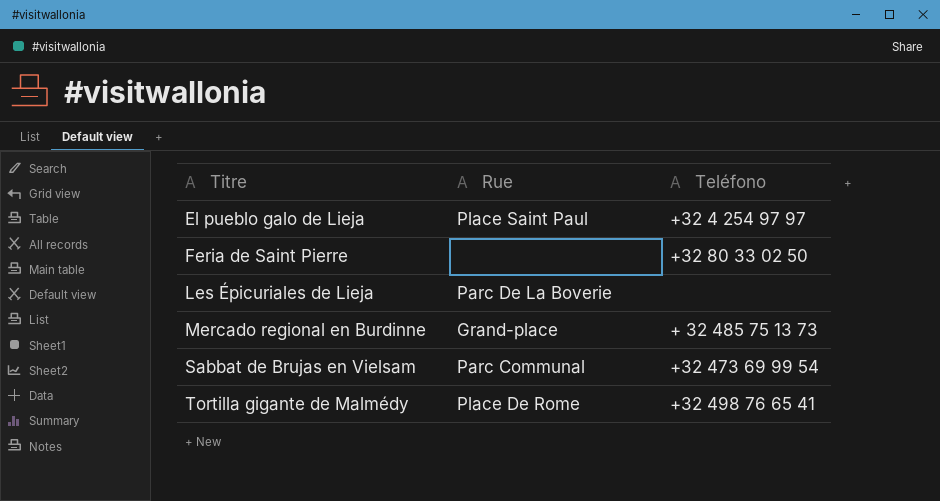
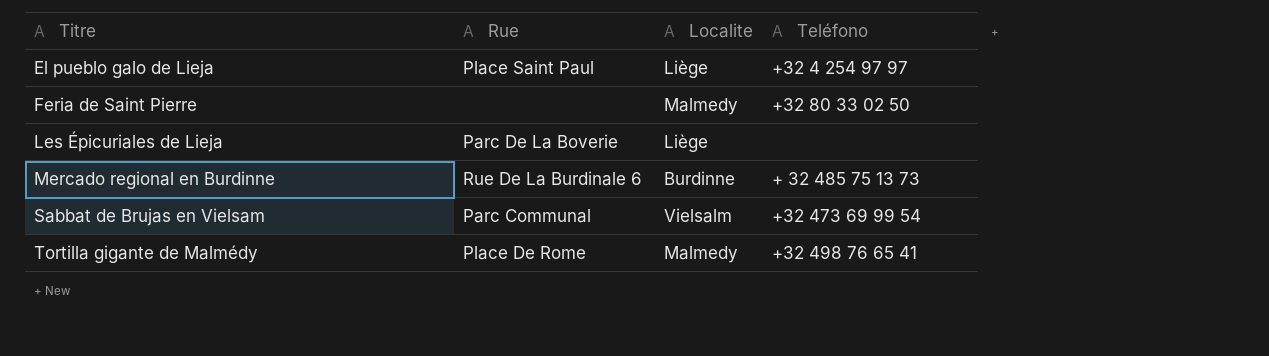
column Localite | position: none -> 3
Mercado regional en Burdinne | Rue: Grand-place -> Rue De La Burdinale 6

